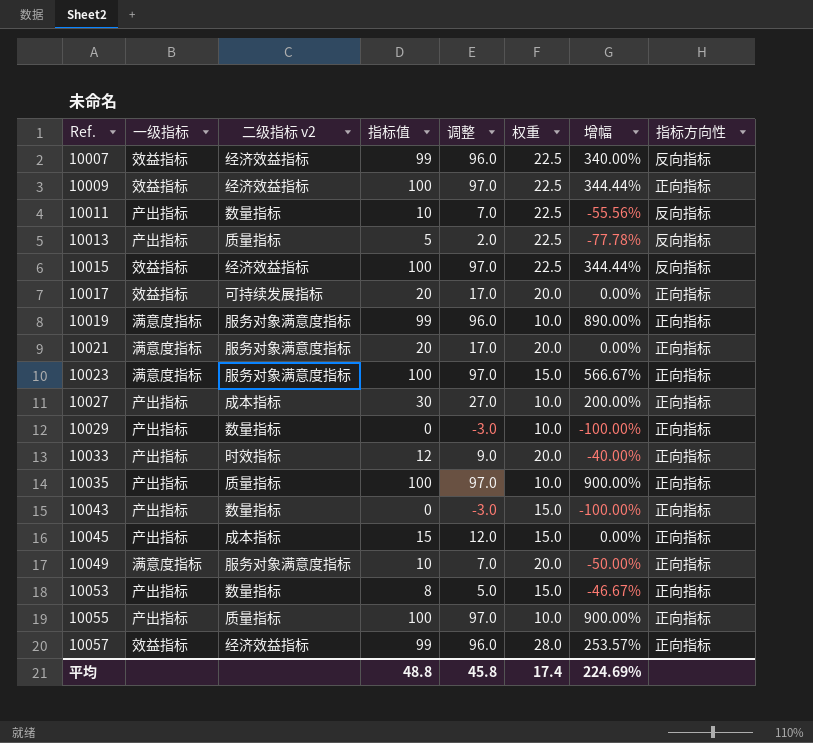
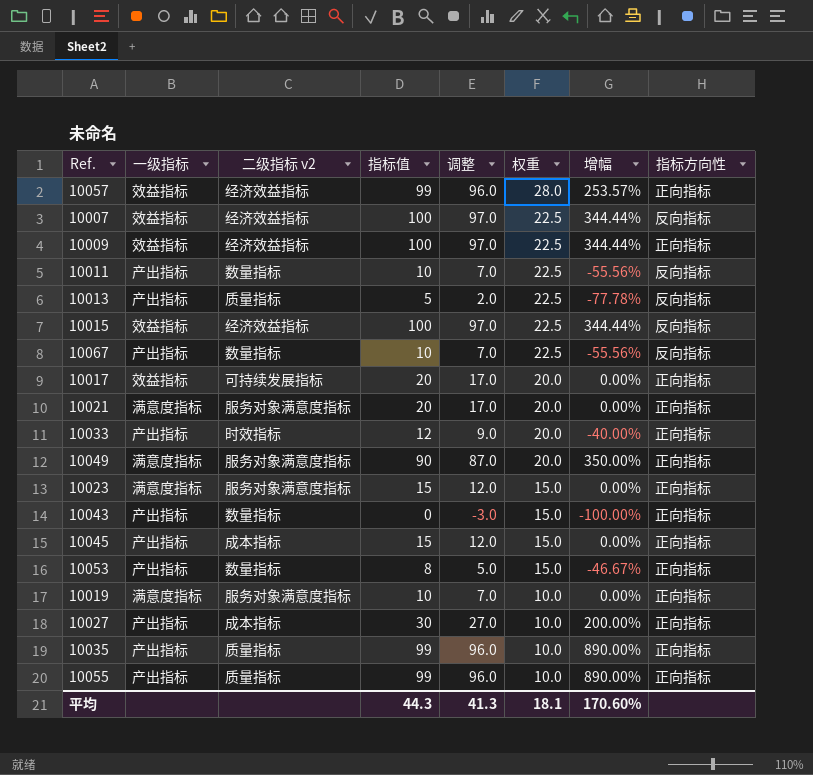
row order: Ref. ascending -> 权重 descending
row 10029: 产出指标 | 数量指标 | 0 | -3.0 | 10.0 | -100.00% | 正向指标 -> none
10007 | 指标值: 99 -> 100
10007 | 调整: 96.0 -> 97.0
10007 | 增幅: 340.00% -> 344.44%
row 10067: none -> 产出指标 | 数量指标 | 10 | 7.0 | 22.5 | -55.56% | 反向指标
10049 | 指标值: 10 -> 90
10049 | 调整: 7.0 -> 87.0
10049 | 增幅: -50.00% -> 350.00%
10023 | 指标值: 100 -> 15
10023 | 调整: 97.0 -> 12.0
10023 | 增幅: 566.67% -> 0.00%
10019 | 指标值: 99 -> 10
10019 | 调整: 96.0 -> 7.0
10019 | 增幅: 890.00% -> 0.00%
10035 | 指标值: 100 -> 99
10035 | 调整: 97.0 -> 96.0
10035 | 增幅: 900.00% -> 890.00%
10055 | 指标值: 100 -> 99
10055 | 调整: 97.0 -> 96.0
10055 | 增幅: 900.00% -> 890.00%
平均 | 指标值: 48.8 -> 44.3
平均 | 调整: 45.8 -> 41.3
平均 | 权重: 17.4 -> 18.1
平均 | 增幅: 224.69% -> 170.60%

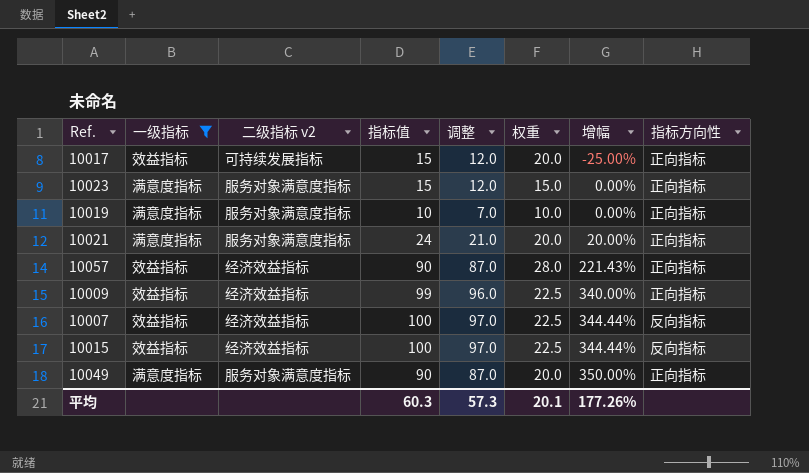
filter: none -> 一级指标 != 产出指标
row order: 权重 descending -> 增幅 ascending
10017 | 指标值: 20 -> 15
10017 | 调整: 17.0 -> 12.0
10017 | 增幅: 0.00% -> -25.00%
10021 | 指标值: 20 -> 24
10021 | 调整: 17.0 -> 21.0
10021 | 增幅: 0.00% -> 20.00%
10057 | 指标值: 99 -> 90
10057 | 调整: 96.0 -> 87.0
10057 | 增幅: 253.57% -> 221.43%
10009 | 指标值: 100 -> 99
10009 | 调整: 97.0 -> 96.0
10009 | 增幅: 344.44% -> 340.00%
平均 | 指标值: 44.3 -> 60.3
平均 | 调整: 41.3 -> 57.3
平均 | 权重: 18.1 -> 20.1
平均 | 增幅: 170.60% -> 177.26%

